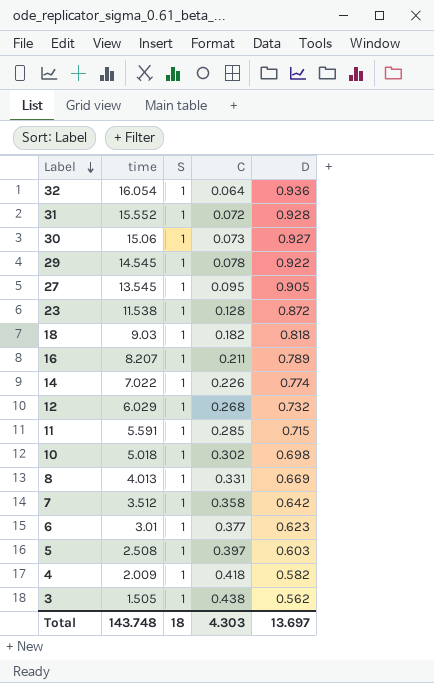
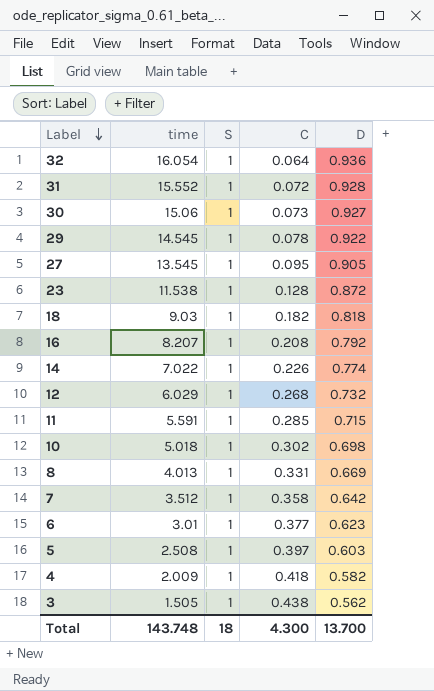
16 | C: 0.211 -> 0.208
16 | D: 0.789 -> 0.792
Total | C: 4.303 -> 4.300
Total | D: 13.697 -> 13.700

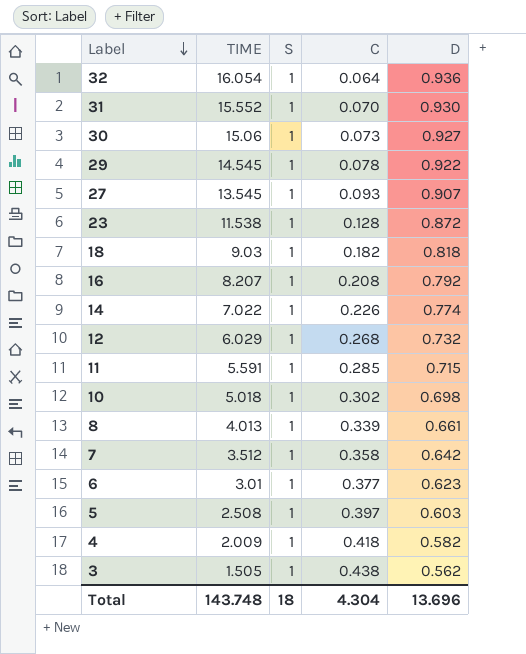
column name: time -> TIME
31 | C: 0.072 -> 0.070
31 | D: 0.928 -> 0.930
27 | C: 0.095 -> 0.093
27 | D: 0.905 -> 0.907
8 | C: 0.331 -> 0.339
8 | D: 0.669 -> 0.661
Total | C: 4.300 -> 4.304
Total | D: 13.700 -> 13.696

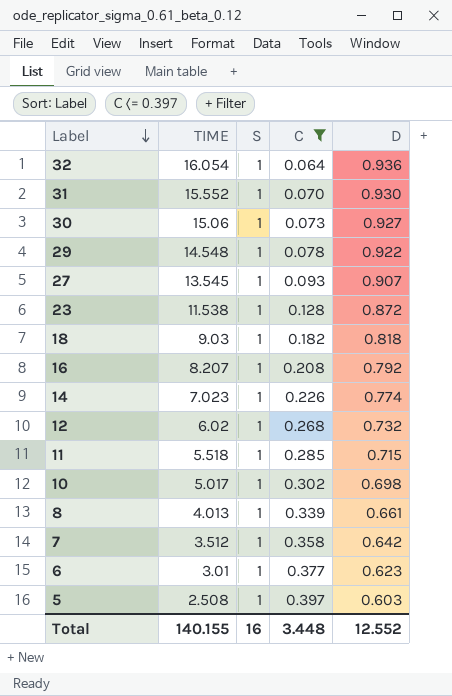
filter: none -> C <= 0.397
29 | TIME: 14.545 -> 14.548
14 | TIME: 7.022 -> 7.023
12 | TIME: 6.029 -> 6.02
11 | TIME: 5.591 -> 5.518
10 | TIME: 5.018 -> 5.017
Total | TIME: 143.748 -> 140.155
Total | S: 18 -> 16
Total | C: 4.304 -> 3.448
Total | D: 13.696 -> 12.552

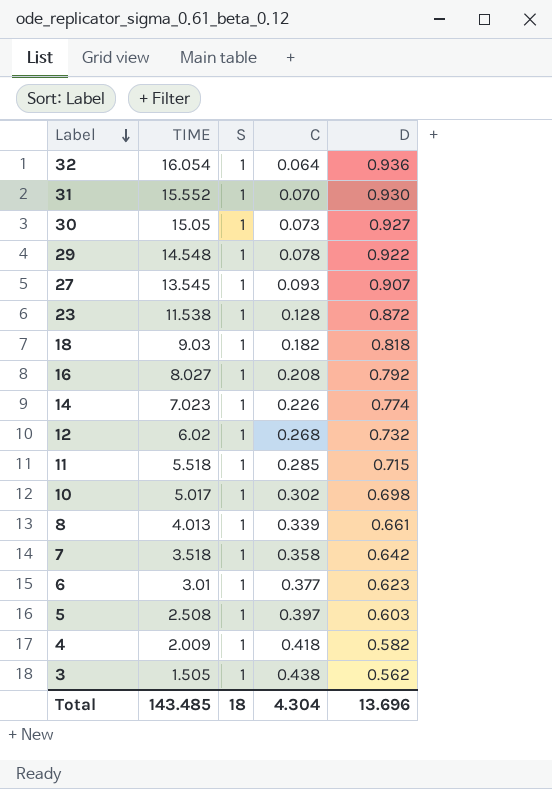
filter: C <= 0.397 -> none
30 | TIME: 15.06 -> 15.05
16 | TIME: 8.207 -> 8.027
7 | TIME: 3.512 -> 3.518
Total | TIME: 140.155 -> 143.485
Total | S: 16 -> 18
Total | C: 3.448 -> 4.304
Total | D: 12.552 -> 13.696

